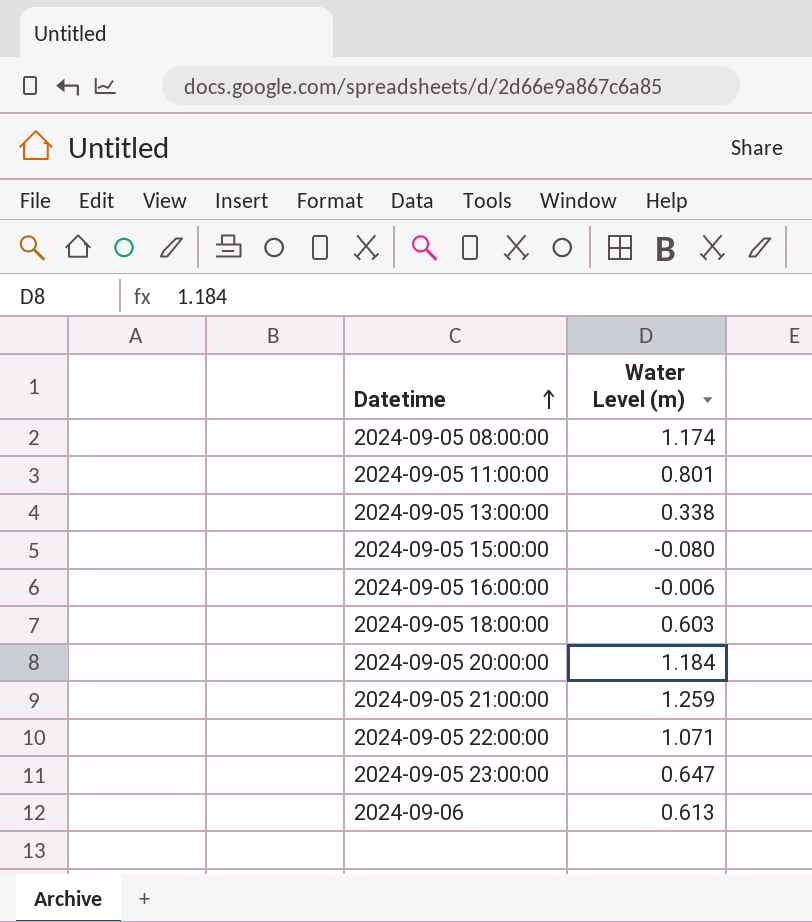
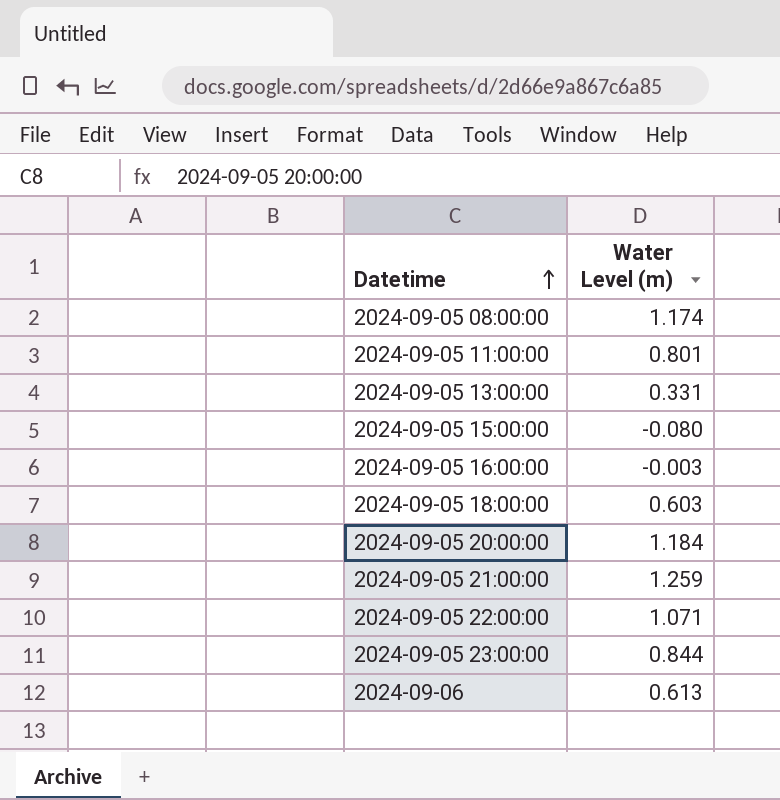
2024-09-05 13:00:00 | Water Level (m): 0.338 -> 0.331
2024-09-05 16:00:00 | Water Level (m): -0.006 -> -0.003
2024-09-05 23:00:00 | Water Level (m): 0.647 -> 0.844

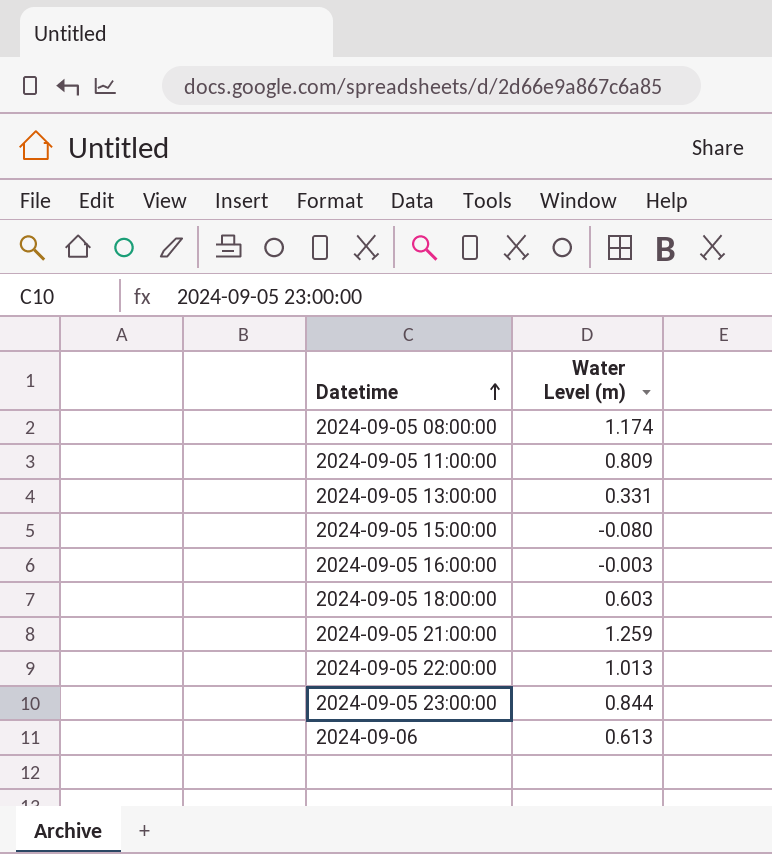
row 2024-09-05 20:00:00: 1.184 -> none
2024-09-05 11:00:00 | Water Level (m): 0.801 -> 0.809
2024-09-05 22:00:00 | Water Level (m): 1.071 -> 1.013

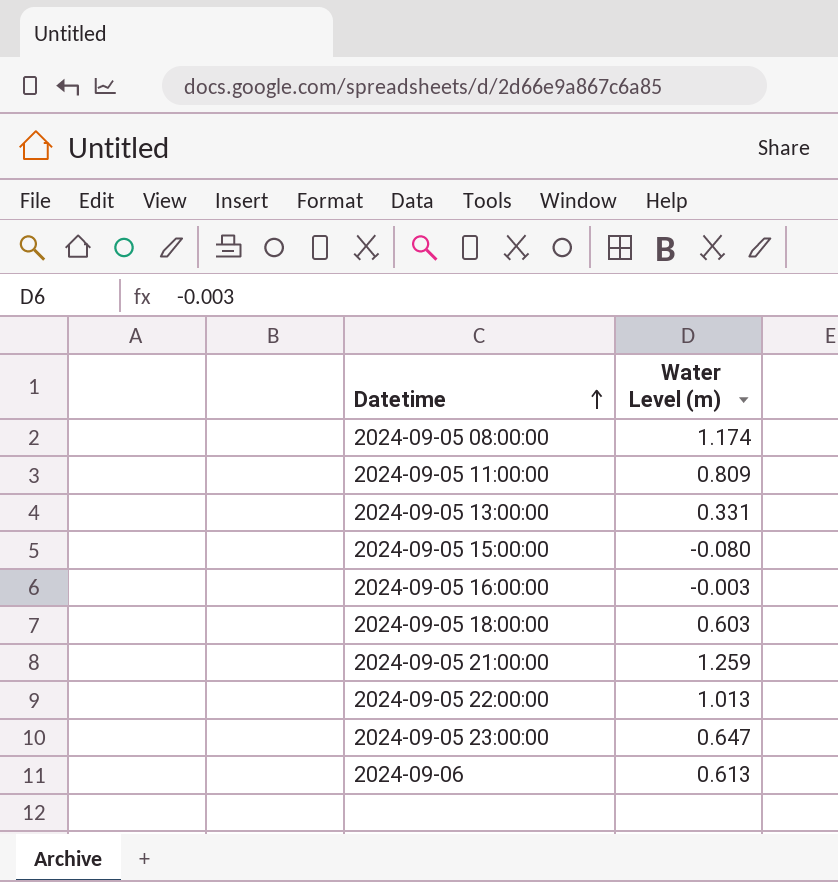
2024-09-05 23:00:00 | Water Level (m): 0.844 -> 0.647

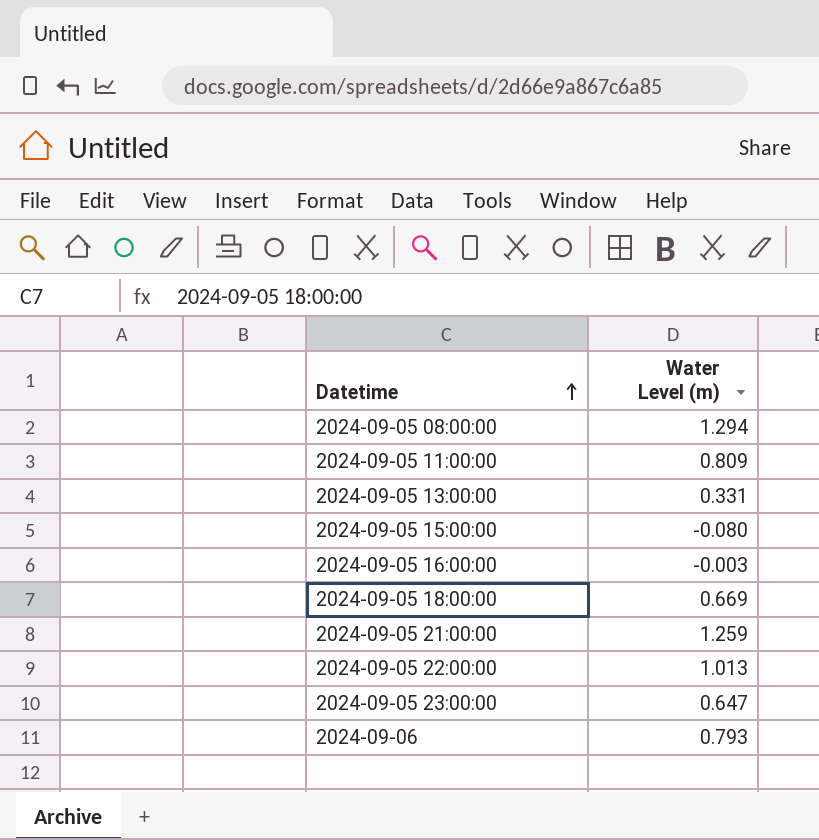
2024-09-05 08:00:00 | Water Level (m): 1.174 -> 1.294
2024-09-05 18:00:00 | Water Level (m): 0.603 -> 0.669
2024-09-06 | Water Level (m): 0.613 -> 0.793

